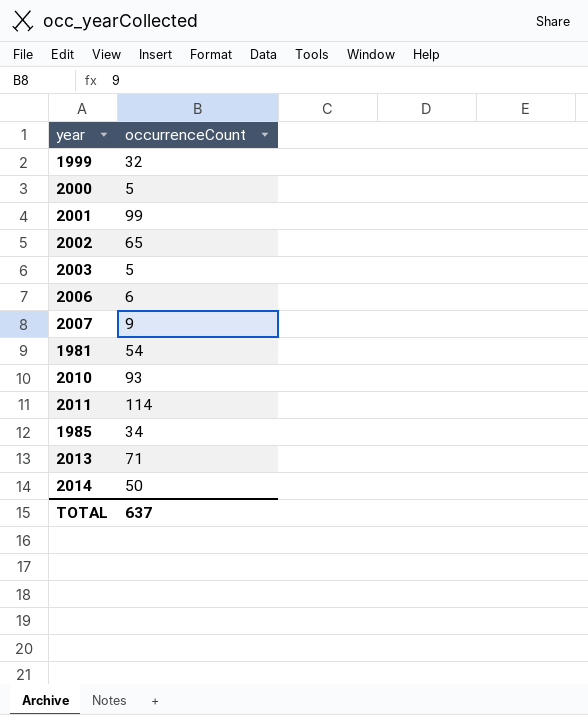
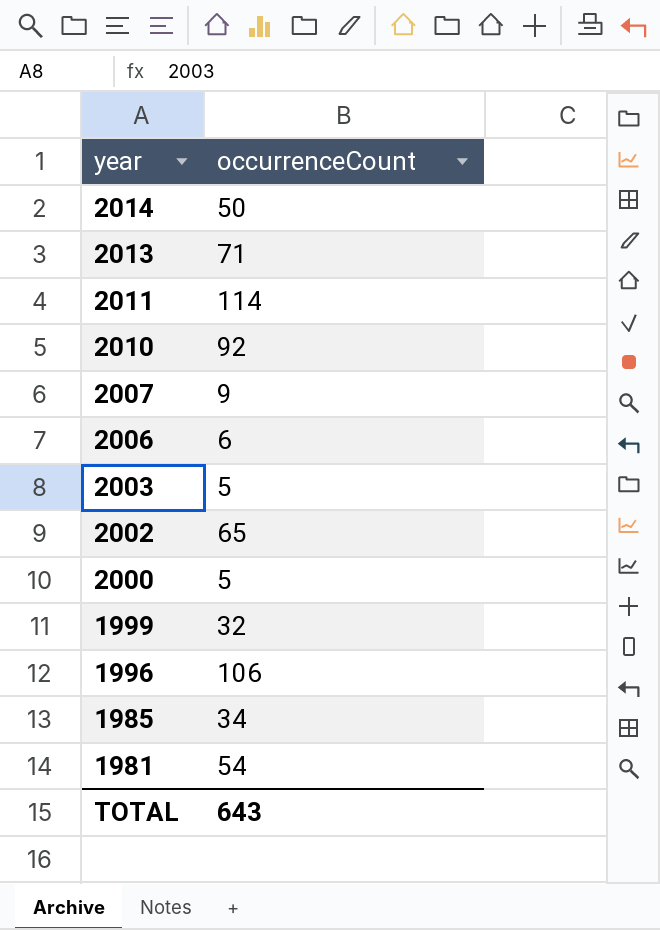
row order: none -> year descending
row 2001: 99 -> none
2010 | occurrenceCount: 93 -> 92
row 1996: none -> 106
TOTAL | occurrenceCount: 637 -> 643

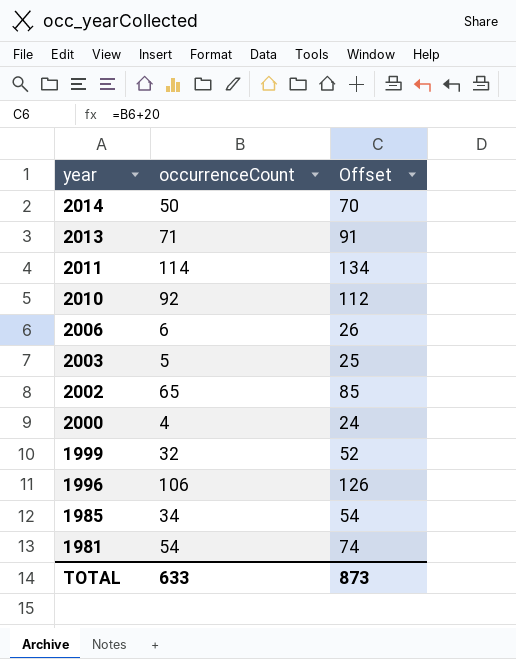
column Offset | formula: none -> [occurrenceCount] + 20
row 2007: 9 -> none
2000 | occurrenceCount: 5 -> 4
TOTAL | occurrenceCount: 643 -> 633

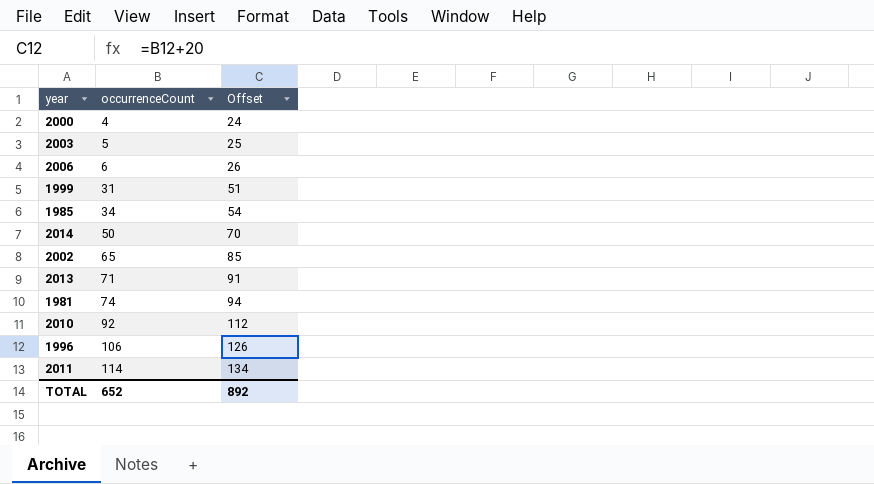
row order: year descending -> occurrenceCount ascending
1999 | occurrenceCount: 32 -> 31
1999 | Offset: 52 -> 51
1981 | occurrenceCount: 54 -> 74
1981 | Offset: 74 -> 94
TOTAL | occurrenceCount: 633 -> 652
TOTAL | Offset: 873 -> 892

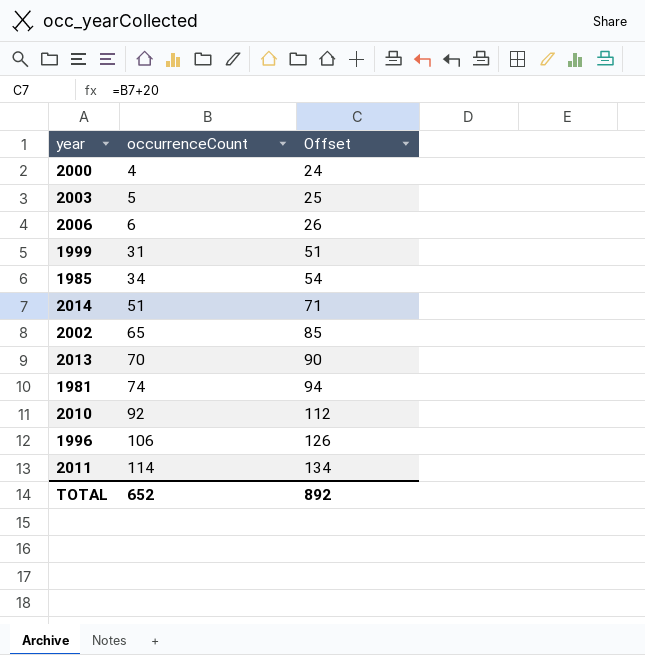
2014 | occurrenceCount: 50 -> 51
2014 | Offset: 70 -> 71
2013 | occurrenceCount: 71 -> 70
2013 | Offset: 91 -> 90

